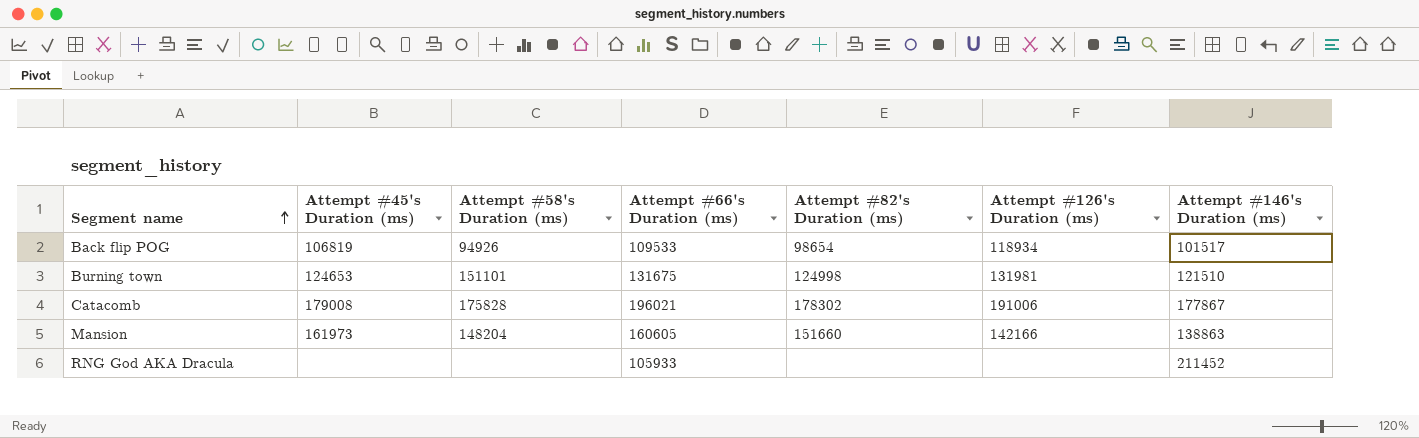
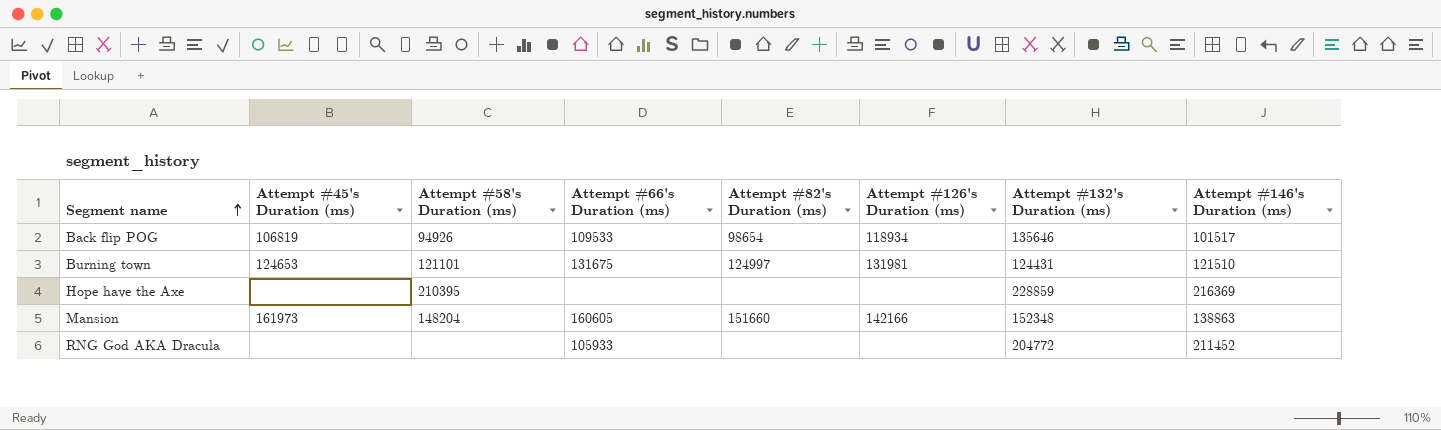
column Attempt #132's Duration (ms) | position: none -> 7
row Catacomb: 179008 | 175828 | 196021 | 178302 | 191006 | 177867 -> none
Burning town | Attempt #58's Duration (ms): 151101 -> 121101
Burning town | Attempt #82's Duration (ms): 124998 -> 124997
row Hope have the Axe: none -> none | 210395 | none | none | none | 228859 | 216369

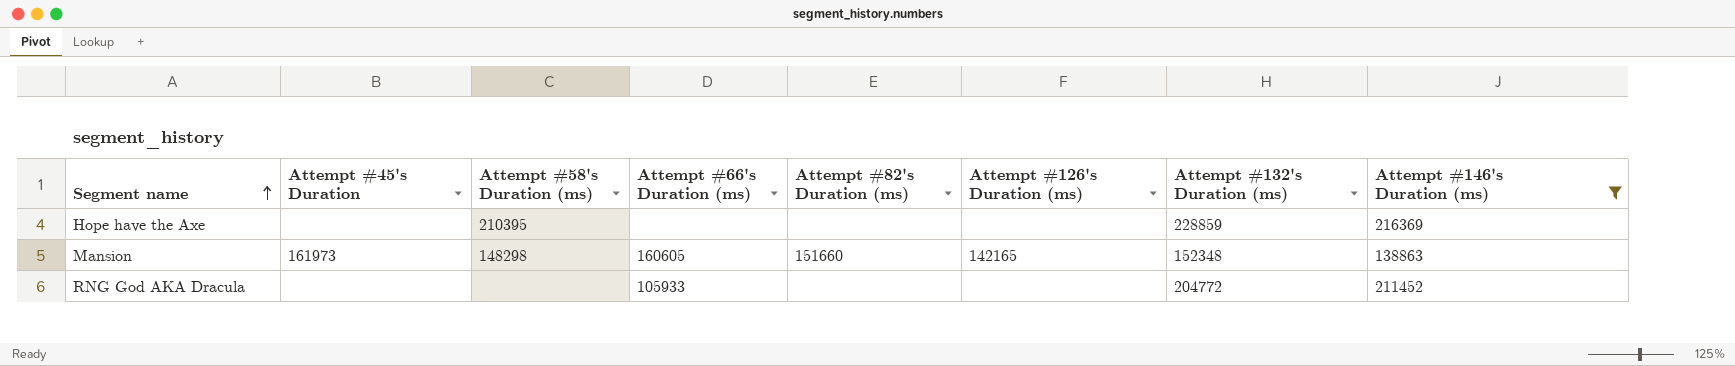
filter: none -> Attempt #146's Duration (ms) >= 138863
column name: Attempt #45's Duration (ms) -> Attempt #45's Duration
Mansion | Attempt #58's Duration (ms): 148204 -> 148298
Mansion | Attempt #126's Duration (ms): 142166 -> 142165

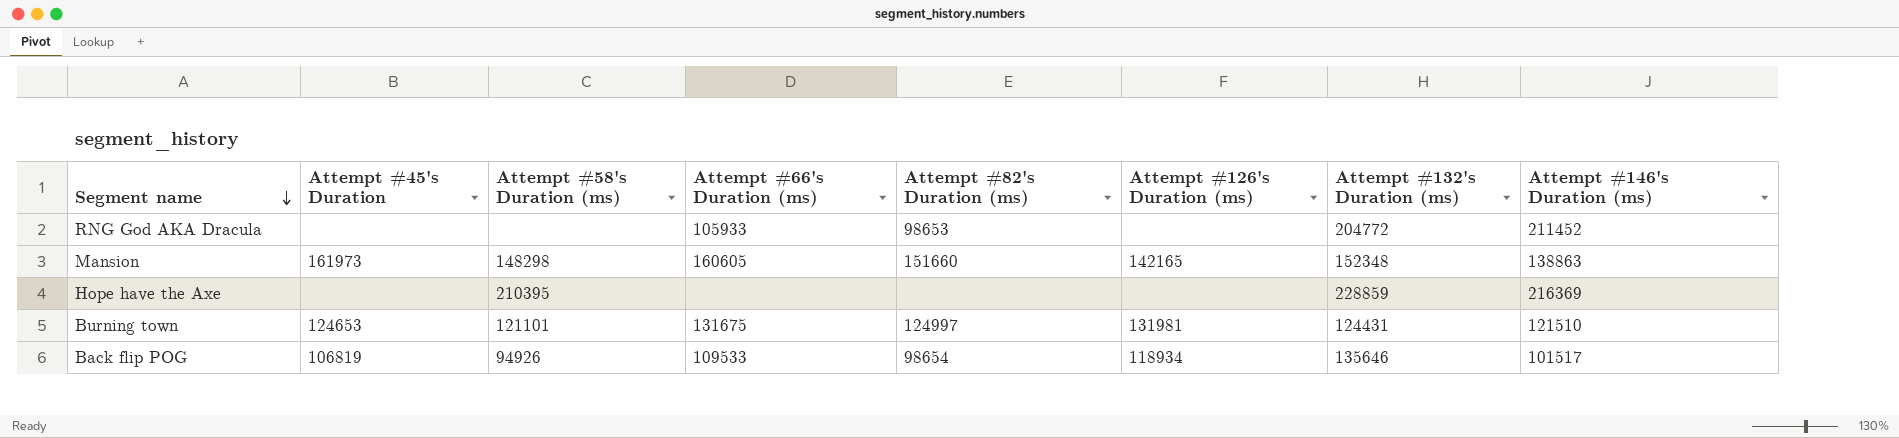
filter: Attempt #146's Duration (ms) >= 138863 -> none
row order: Segment name ascending -> Segment name descending
RNG God AKA Dracula | Attempt #82's Duration (ms): none -> 98653

